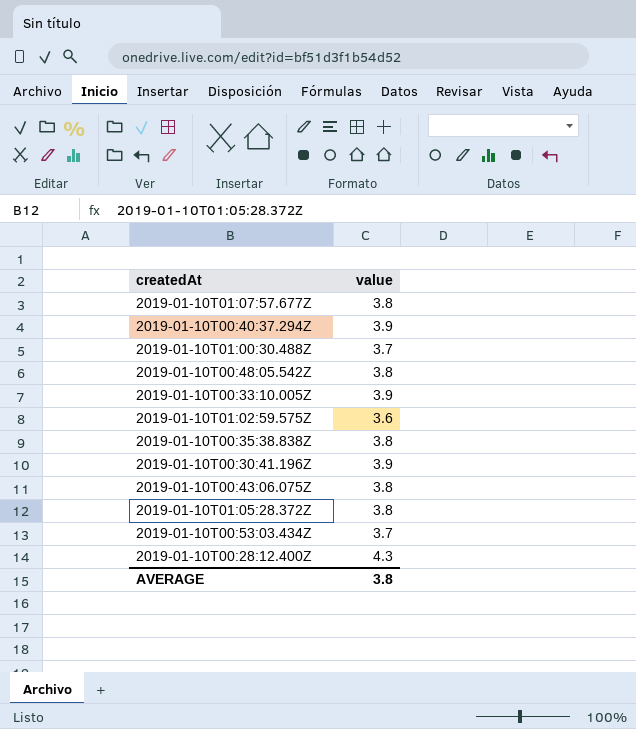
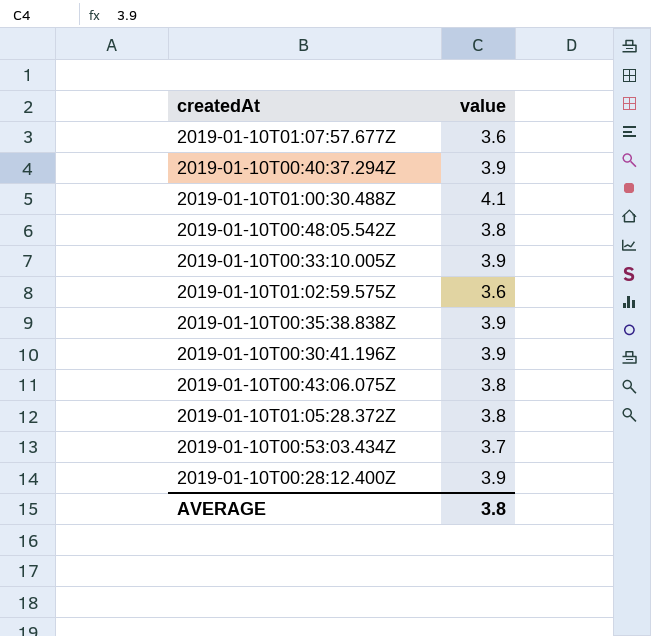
2019-01-10T01:07:57.677Z | value: 3.8 -> 3.6
2019-01-10T01:00:30.488Z | value: 3.7 -> 4.1
2019-01-10T00:35:38.838Z | value: 3.8 -> 3.9
2019-01-10T00:28:12.400Z | value: 4.3 -> 3.9

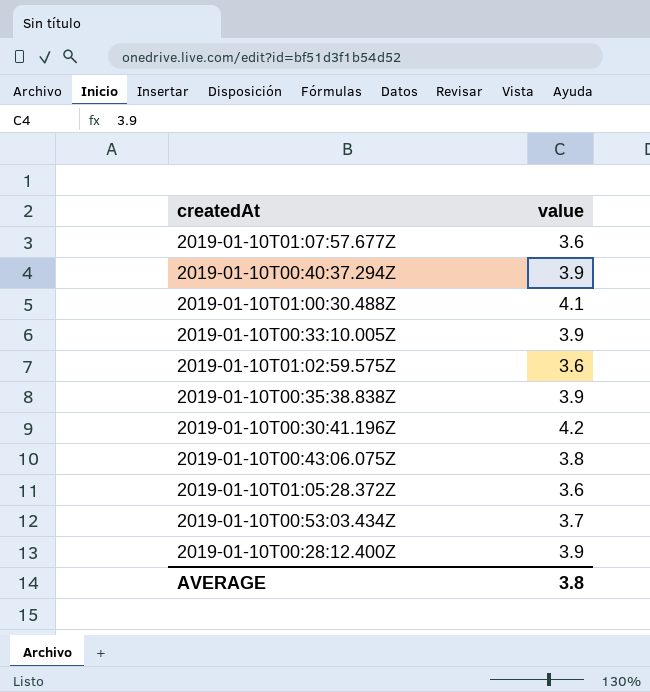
row 2019-01-10T00:48:05.542Z: 3.8 -> none
2019-01-10T00:30:41.196Z | value: 3.9 -> 4.2
2019-01-10T01:05:28.372Z | value: 3.8 -> 3.6

